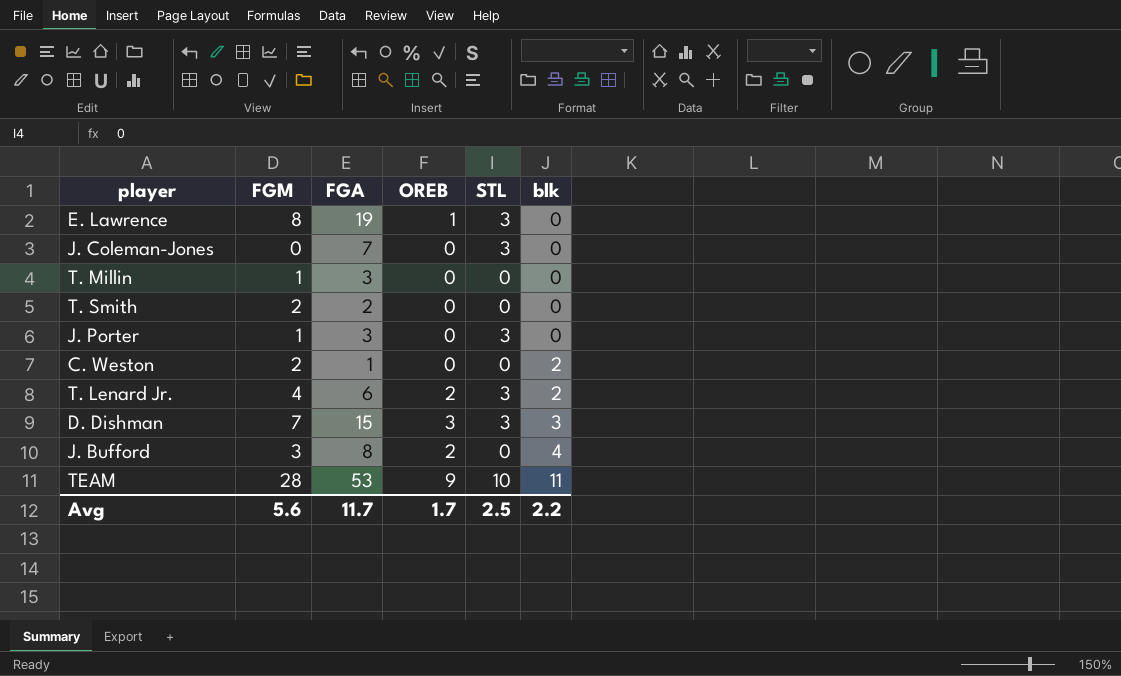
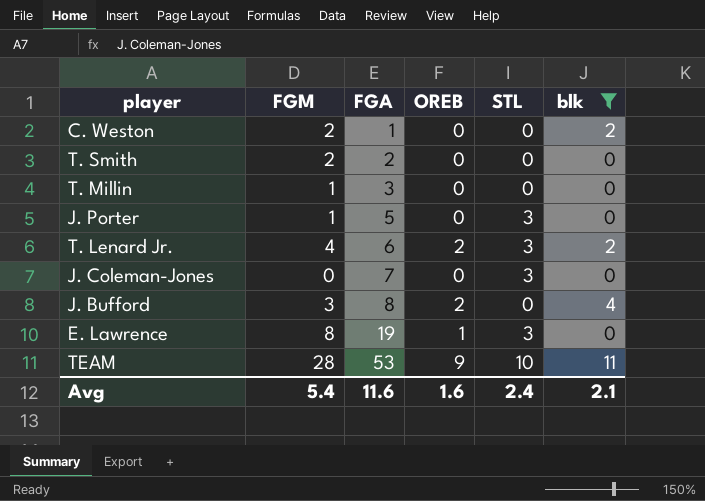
filter: none -> blk != 3
row order: blk ascending -> FGA ascending
J. Porter | FGA: 3 -> 5
Avg | FGM: 5.6 -> 5.4
Avg | FGA: 11.7 -> 11.6
Avg | OREB: 1.7 -> 1.6
Avg | STL: 2.5 -> 2.4
Avg | blk: 2.2 -> 2.1

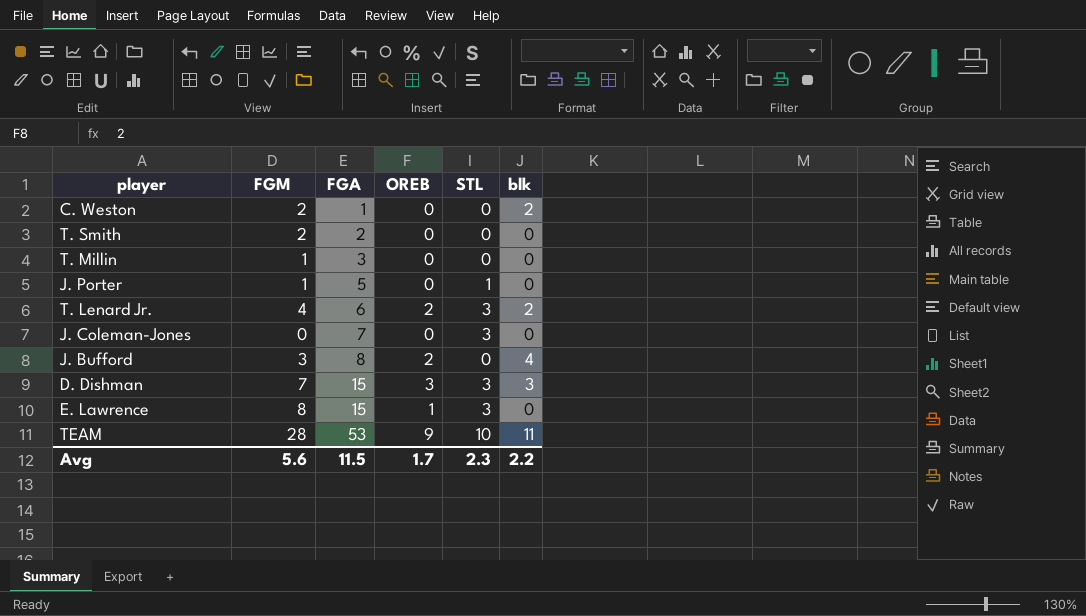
filter: blk != 3 -> none
J. Porter | STL: 3 -> 1
E. Lawrence | FGA: 19 -> 15
Avg | FGM: 5.4 -> 5.6
Avg | FGA: 11.6 -> 11.5
Avg | OREB: 1.6 -> 1.7
Avg | STL: 2.4 -> 2.3
Avg | blk: 2.1 -> 2.2

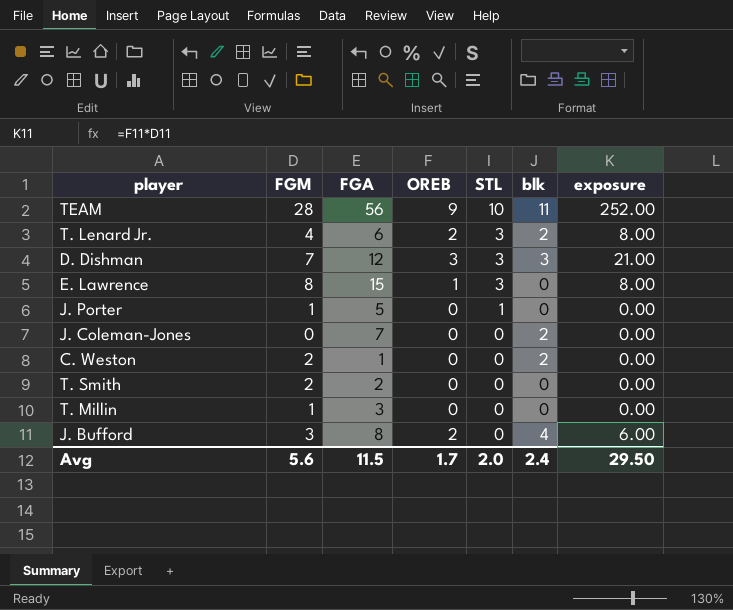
row order: FGA ascending -> STL descending
column exposure | formula: none -> [FGM] * [OREB]
TEAM | FGA: 53 -> 56
D. Dishman | FGA: 15 -> 12
J. Coleman-Jones | STL: 3 -> 0
J. Coleman-Jones | blk: 0 -> 2
Avg | STL: 2.3 -> 2.0
Avg | blk: 2.2 -> 2.4

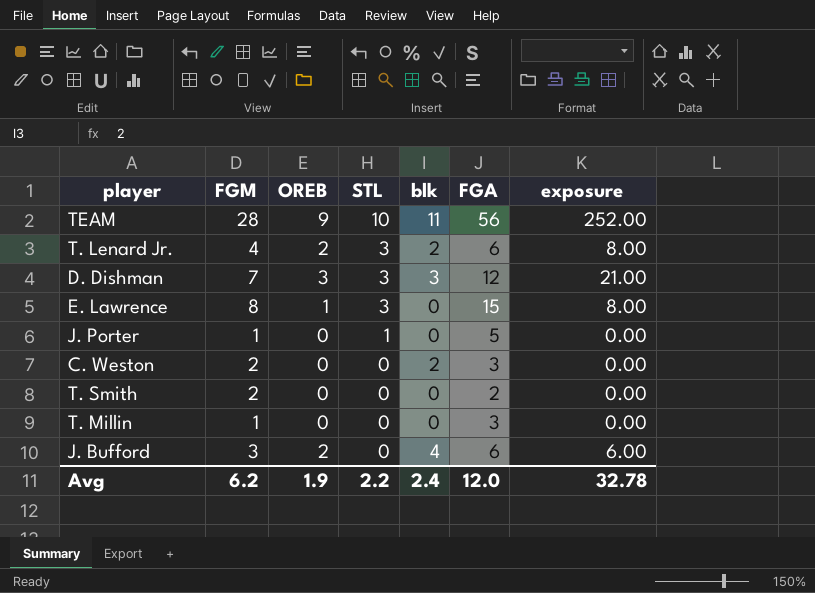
column FGA | position: 3 -> 6
row J. Coleman-Jones: 0 | 7 | 0 | 0 | 2 | 0.00 -> none
C. Weston | FGA: 1 -> 3
J. Bufford | FGA: 8 -> 6
Avg | FGM: 5.6 -> 6.2
Avg | OREB: 1.7 -> 1.9
Avg | STL: 2.0 -> 2.2
Avg | FGA: 11.5 -> 12.0
Avg | exposure: 29.50 -> 32.78

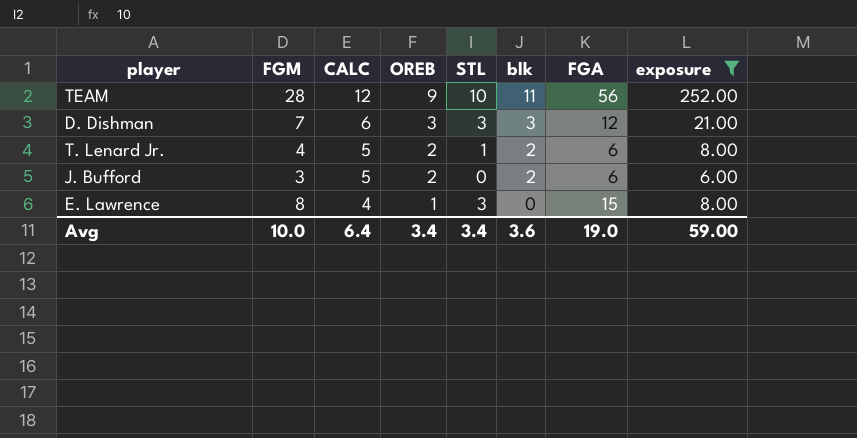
filter: none -> exposure != 0.00
row order: STL descending -> CALC descending
column CALC | formula: none -> [OREB] + 3
T. Lenard Jr. | STL: 3 -> 1
J. Bufford | blk: 4 -> 2
Avg | FGM: 6.2 -> 10.0
Avg | OREB: 1.9 -> 3.4
Avg | STL: 2.2 -> 3.4
Avg | blk: 2.4 -> 3.6
Avg | FGA: 12.0 -> 19.0
Avg | exposure: 32.78 -> 59.00

